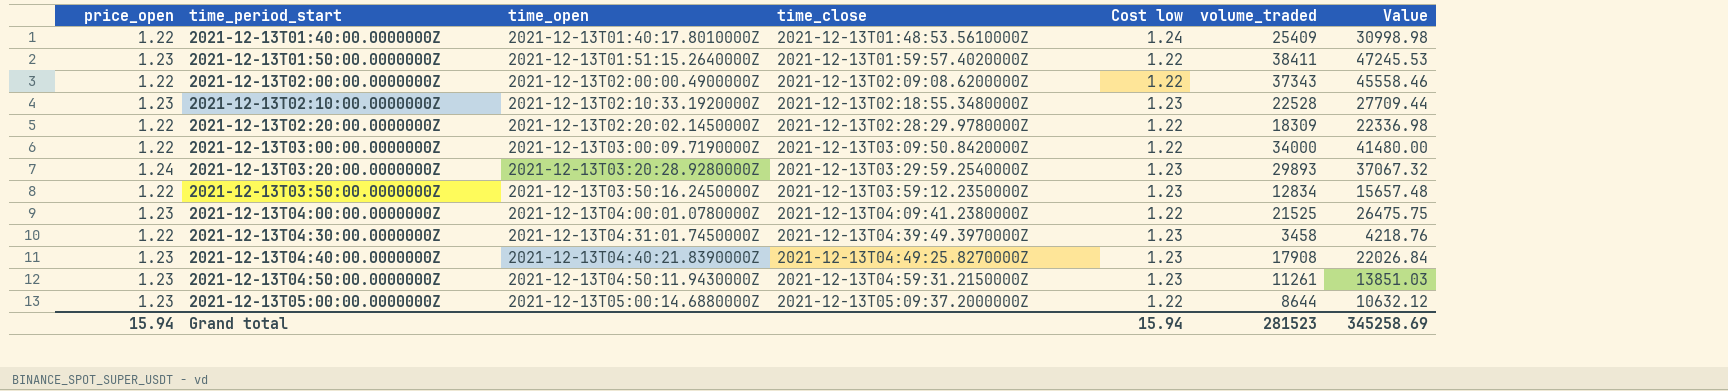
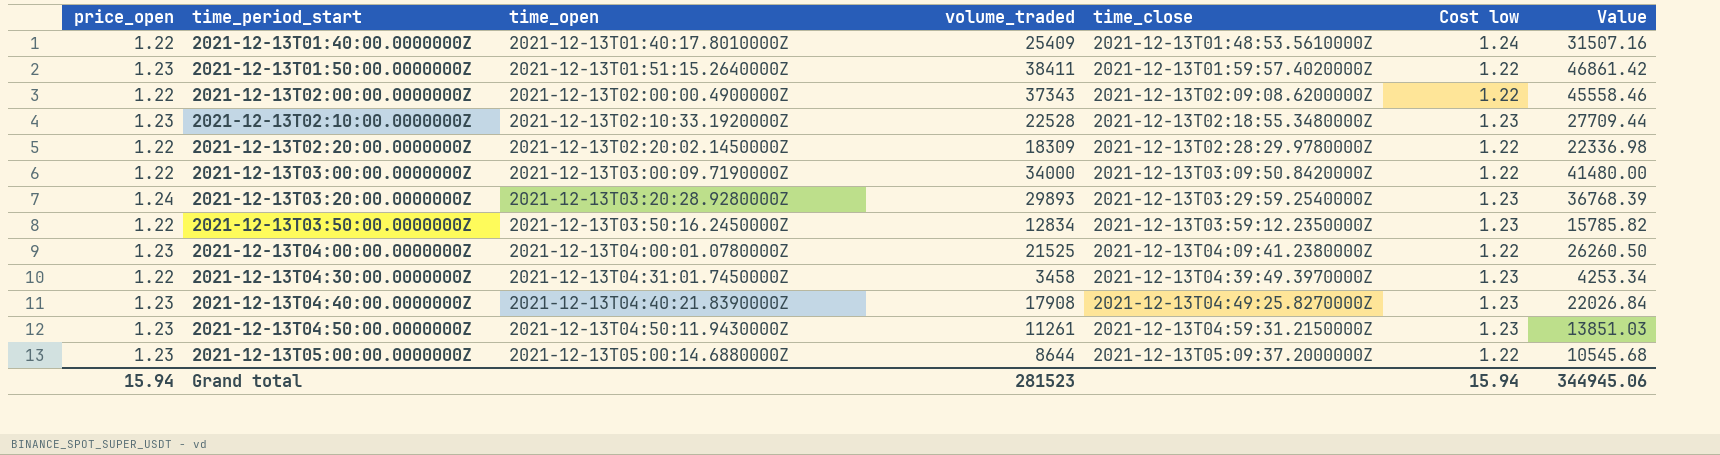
column volume_traded | position: 6 -> 4
column Value | formula: [price_open] * [volume_traded] -> [volume_traded] * [Cost low]
Grand total | Value: 345258.69 -> 344945.06

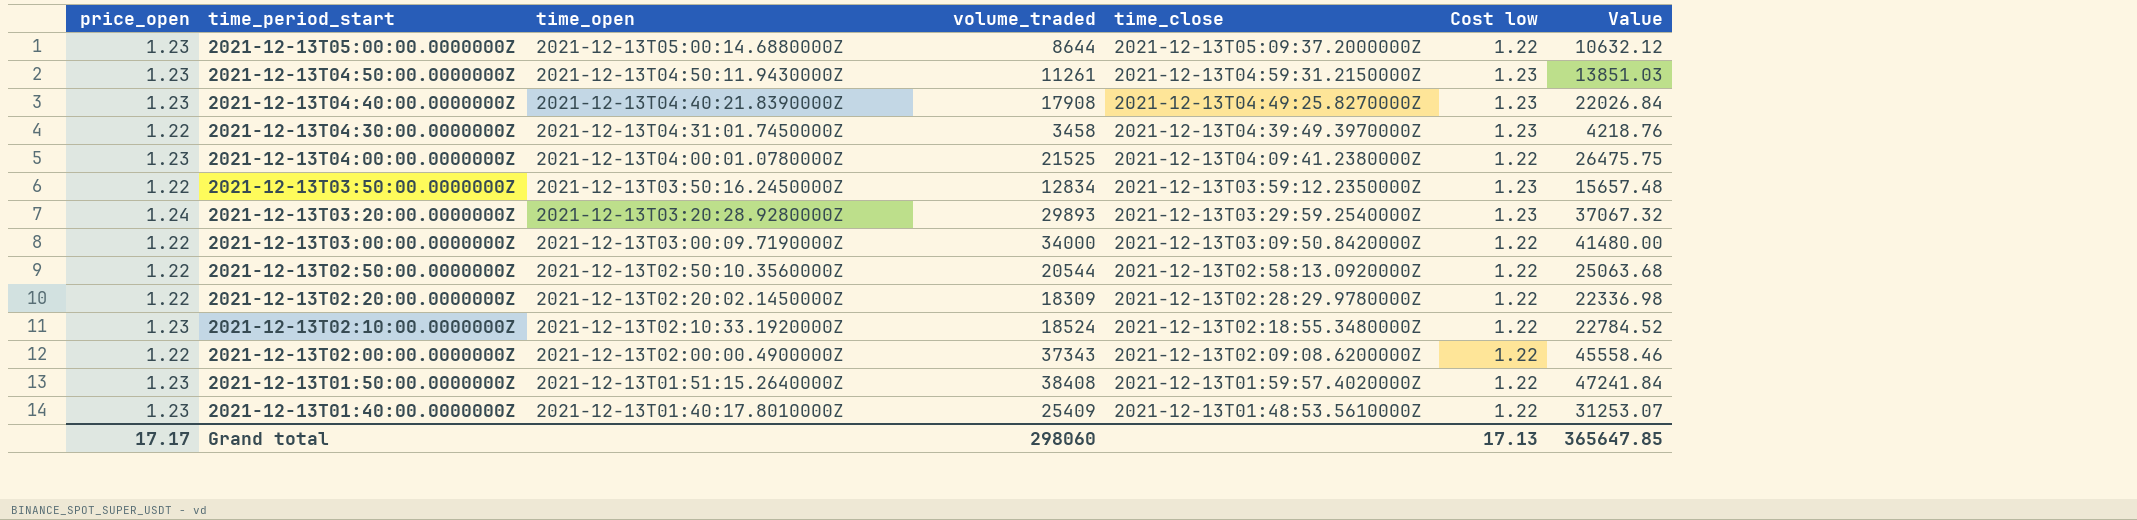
row order: time_period_start ascending -> time_period_start descending
column Value | formula: [volume_traded] * [Cost low] -> [price_open] * [volume_traded]
row 2021-12-13T02:50:00.0000000Z: none -> 1.22 | 2021-12-13T02:50:10.3560000Z | 20544 | 2021-12-13T02:58:13.0920000Z | 1.22 | 25063.68
2021-12-13T02:10:00.0000000Z | volume_traded: 22528 -> 18524
2021-12-13T02:10:00.0000000Z | Cost low: 1.23 -> 1.22
2021-12-13T01:50:00.0000000Z | volume_traded: 38411 -> 38408
2021-12-13T01:40:00.0000000Z | price_open: 1.22 -> 1.23
2021-12-13T01:40:00.0000000Z | Cost low: 1.24 -> 1.22
Grand total | price_open: 15.94 -> 17.17
Grand total | volume_traded: 281523 -> 298060
Grand total | Cost low: 15.94 -> 17.13
Grand total | Value: 344945.06 -> 365647.85

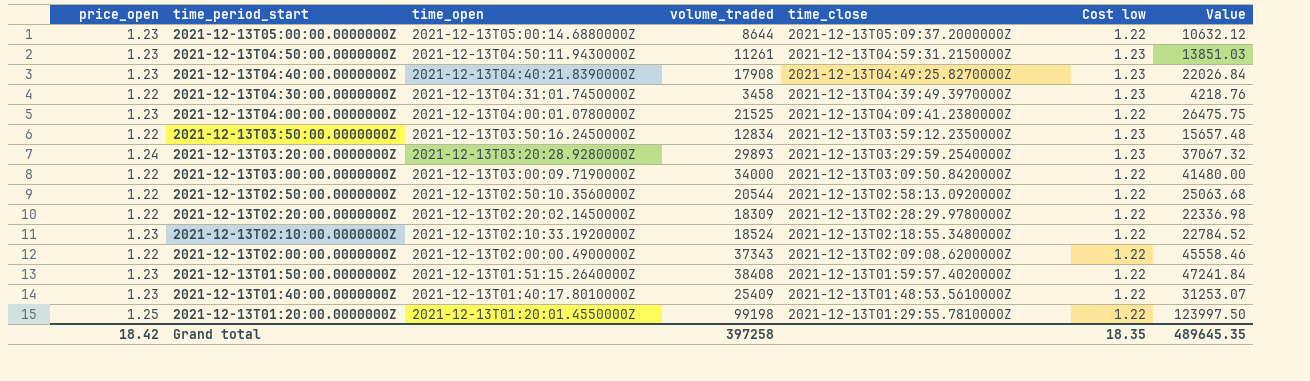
row 2021-12-13T01:20:00.0000000Z: none -> 1.25 | 2021-12-13T01:20:01.4550000Z | 99198 | 2021-12-13T01:29:55.7810000Z | 1.22 | 123997.50
Grand total | price_open: 17.17 -> 18.42
Grand total | volume_traded: 298060 -> 397258
Grand total | Cost low: 17.13 -> 18.35
Grand total | Value: 365647.85 -> 489645.35

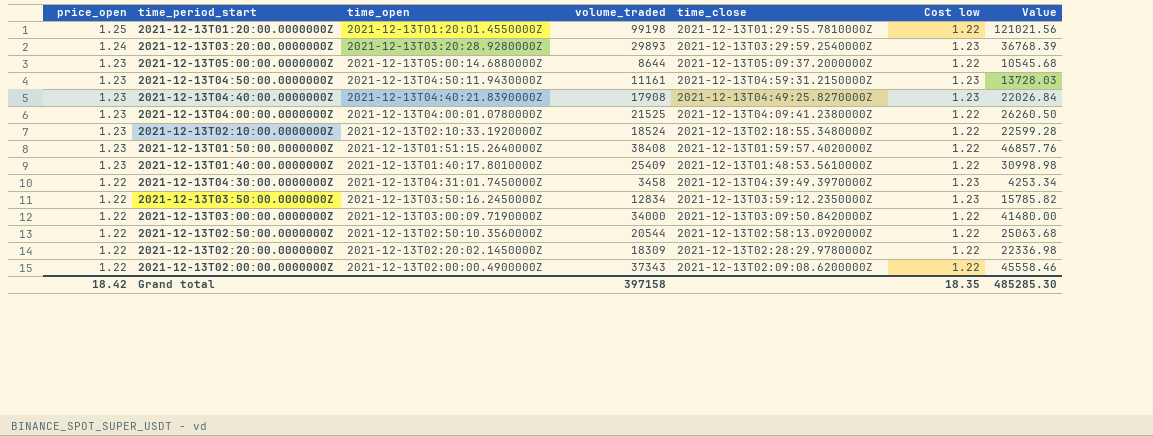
row order: time_period_start descending -> price_open descending
column Value | formula: [price_open] * [volume_traded] -> [volume_traded] * [Cost low]
2021-12-13T04:50:00.0000000Z | volume_traded: 11261 -> 11161
Grand total | volume_traded: 397258 -> 397158
Grand total | Value: 489645.35 -> 485285.30

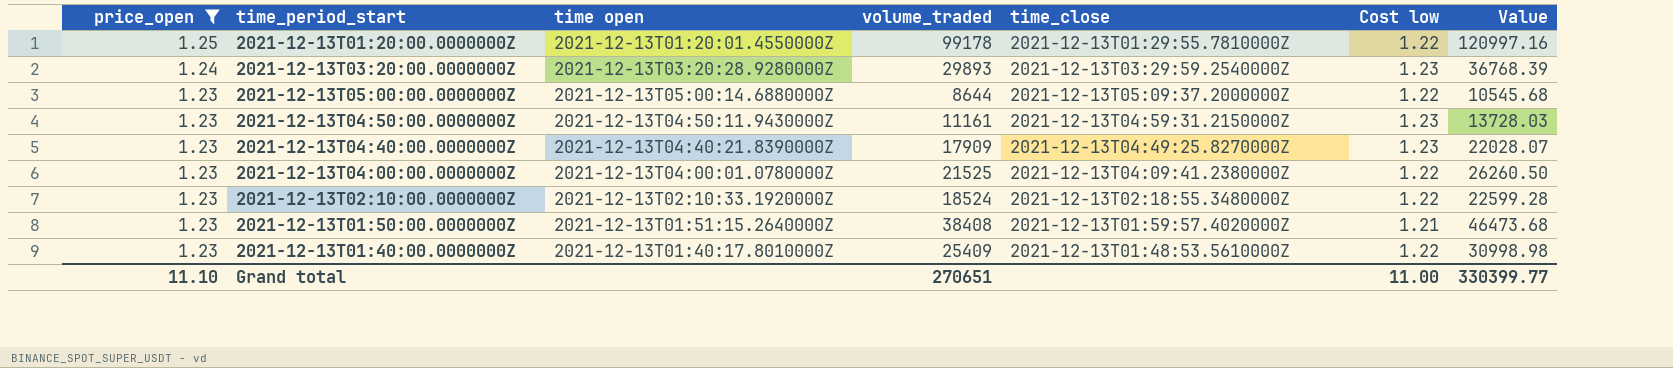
filter: none -> price_open != 1.22
column name: time_open -> time open
2021-12-13T01:20:00.0000000Z | volume_traded: 99198 -> 99178
2021-12-13T01:20:00.0000000Z | Value: 121021.56 -> 120997.16
2021-12-13T04:40:00.0000000Z | volume_traded: 17908 -> 17909
2021-12-13T04:40:00.0000000Z | Value: 22026.84 -> 22028.07
2021-12-13T01:50:00.0000000Z | Cost low: 1.22 -> 1.21
2021-12-13T01:50:00.0000000Z | Value: 46857.76 -> 46473.68
Grand total | price_open: 18.42 -> 11.10
Grand total | volume_traded: 397158 -> 270651
Grand total | Cost low: 18.35 -> 11.00
Grand total | Value: 485285.30 -> 330399.77

